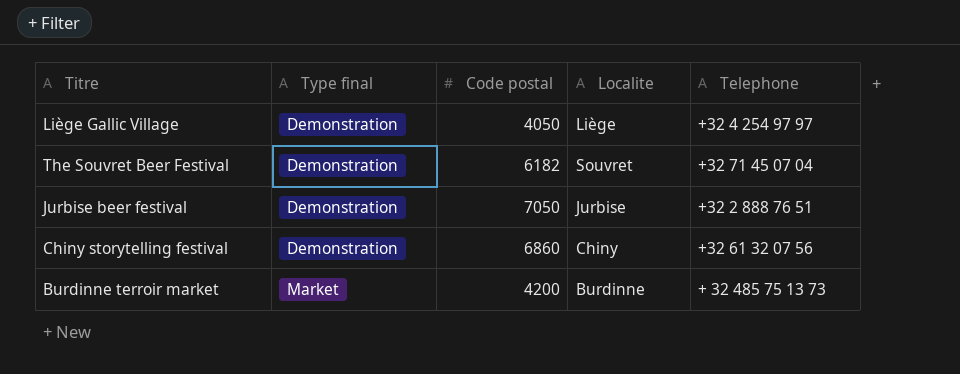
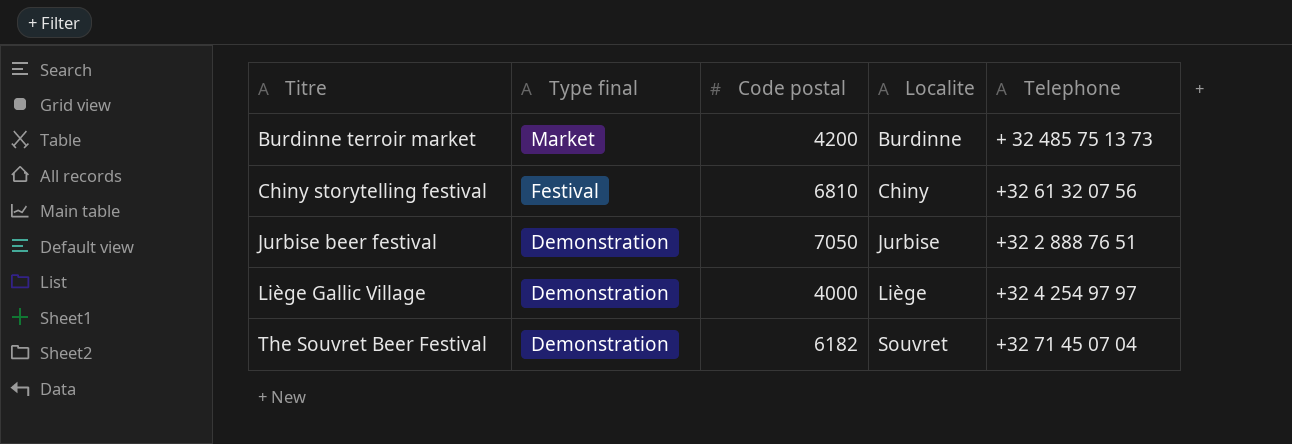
row order: Type final ascending -> Titre ascending
Chiny storytelling festival | Type final: Demonstration -> Festival
Chiny storytelling festival | Code postal: 6860 -> 6810
Liège Gallic Village | Code postal: 4050 -> 4000

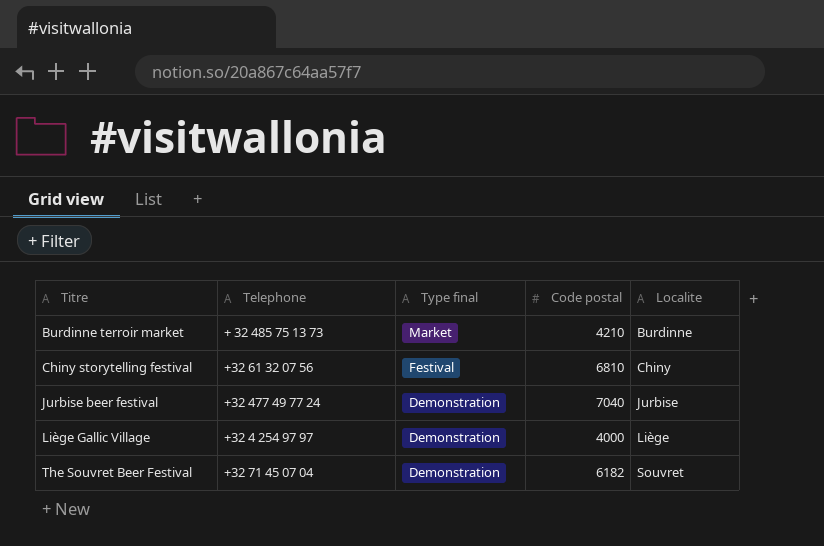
column Telephone | position: 5 -> 2
Burdinne terroir market | Code postal: 4200 -> 4210
Jurbise beer festival | Telephone: +32 2 888 76 51 -> +32 477 49 77 24
Jurbise beer festival | Code postal: 7050 -> 7040

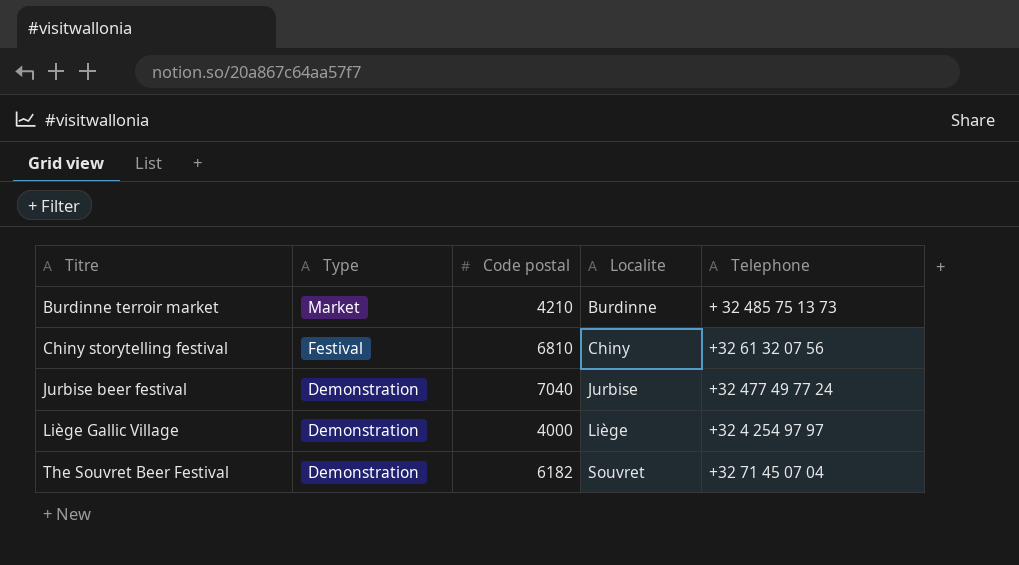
column name: Type final -> Type
column Telephone | position: 2 -> 5

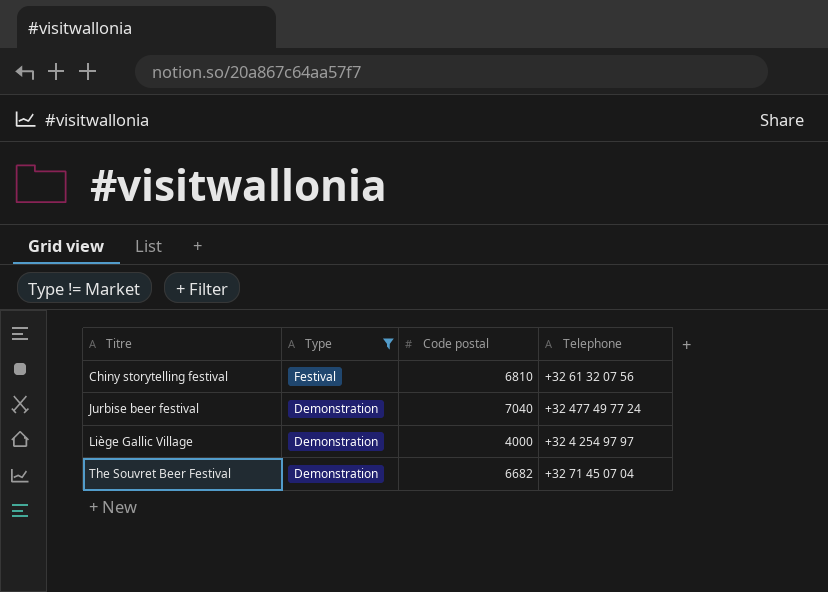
filter: none -> Type != Market
column Localite | position: 4 -> none
The Souvret Beer Festival | Code postal: 6182 -> 6682

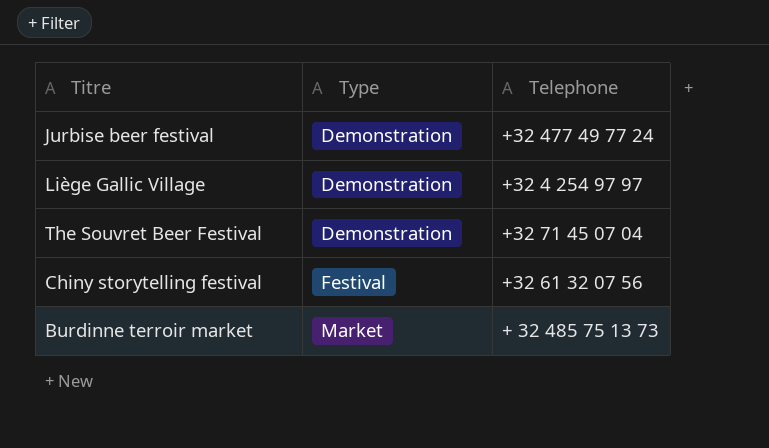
filter: Type != Market -> none
row order: Titre ascending -> Type ascending
column Code postal | position: 3 -> none

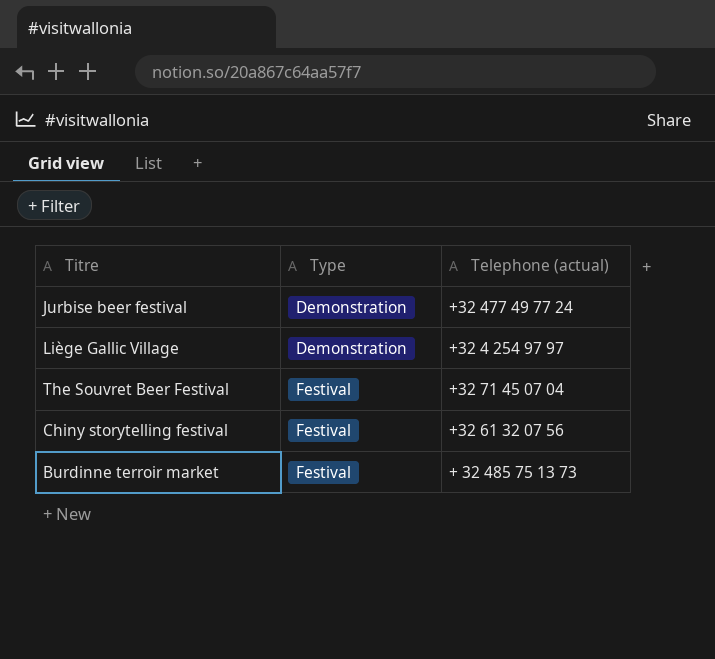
column name: Telephone -> Telephone (actual)
The Souvret Beer Festival | Type: Demonstration -> Festival
Burdinne terroir market | Type: Market -> Festival

